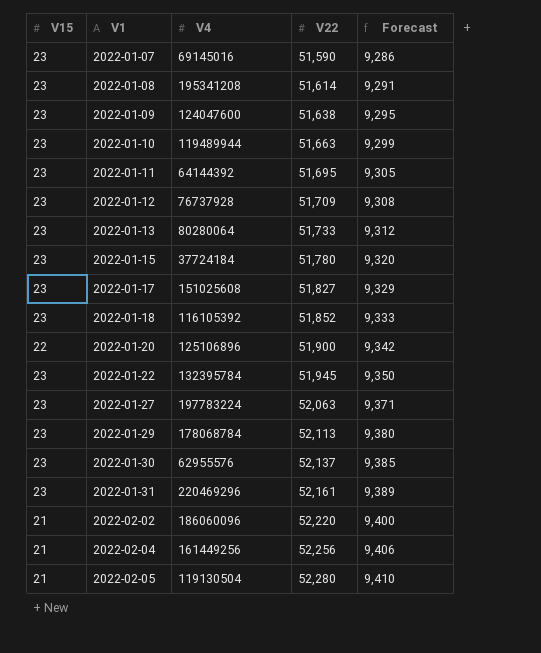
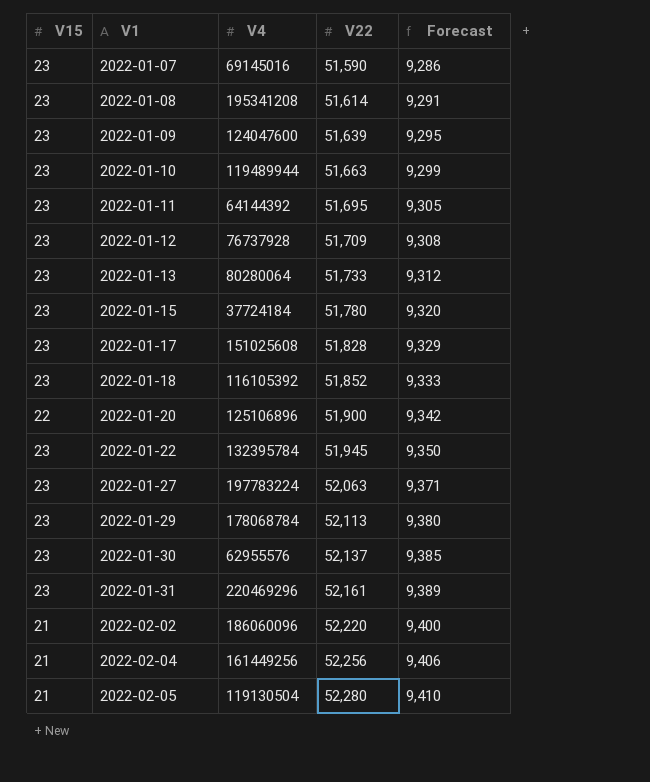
2022-01-09 | V22: 51,638 -> 51,639
2022-01-17 | V22: 51,827 -> 51,828

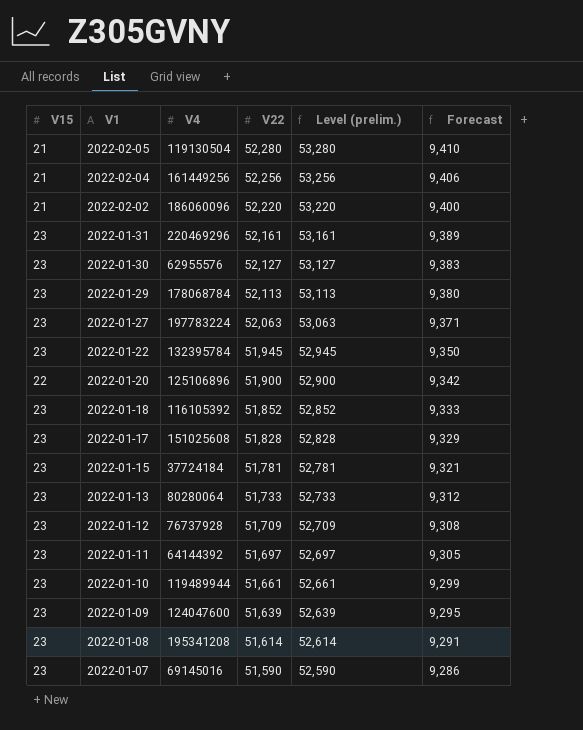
row order: V1 ascending -> V1 descending
column Level (prelim.) | formula: none -> [V22] + 1000
2022-01-30 | V22: 52,137 -> 52,127
2022-01-30 | Forecast: 9,385 -> 9,383
2022-01-15 | V22: 51,780 -> 51,781
2022-01-15 | Forecast: 9,320 -> 9,321
2022-01-11 | V22: 51,695 -> 51,697
2022-01-10 | V22: 51,663 -> 51,661

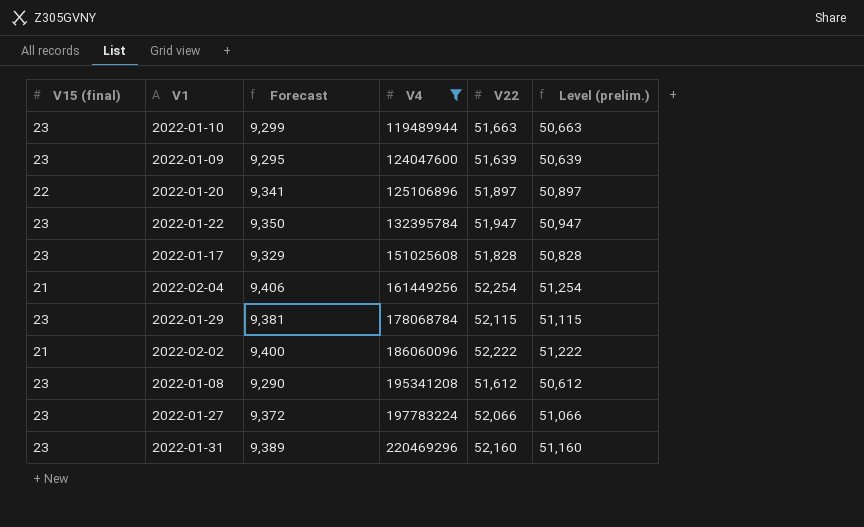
filter: none -> V4 >= 119489944
row order: V1 descending -> V4 ascending
column name: V15 -> V15 (final)
column Forecast | position: 6 -> 3
column Level (prelim.) | formula: [V22] + 1000 -> [V22] - 1000
2022-01-10 | V22: 51,661 -> 51,663
2022-01-20 | Forecast: 9,342 -> 9,341
2022-01-20 | V22: 51,900 -> 51,897
2022-01-22 | V22: 51,945 -> 51,947
2022-02-04 | V22: 52,256 -> 52,254
2022-01-29 | Forecast: 9,380 -> 9,381
2022-01-29 | V22: 52,113 -> 52,115
2022-02-02 | V22: 52,220 -> 52,222
2022-01-08 | Forecast: 9,291 -> 9,290
2022-01-08 | V22: 51,614 -> 51,612
2022-01-27 | Forecast: 9,371 -> 9,372
2022-01-27 | V22: 52,063 -> 52,066
2022-01-31 | V22: 52,161 -> 52,160

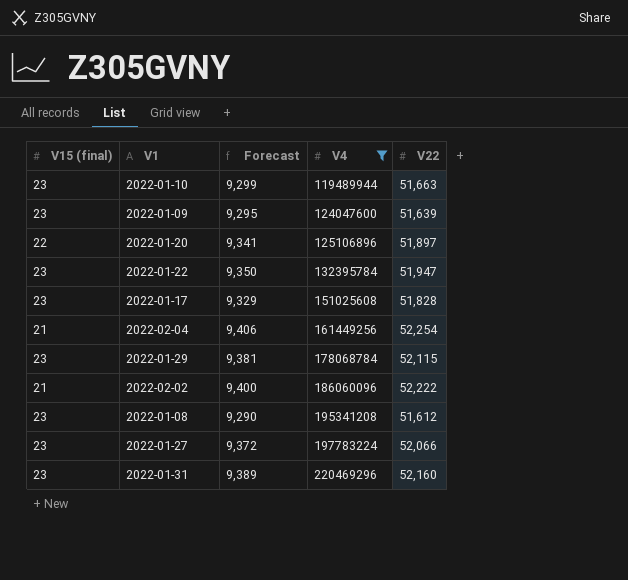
column Level (prelim.) | formula: [V22] - 1000 -> none

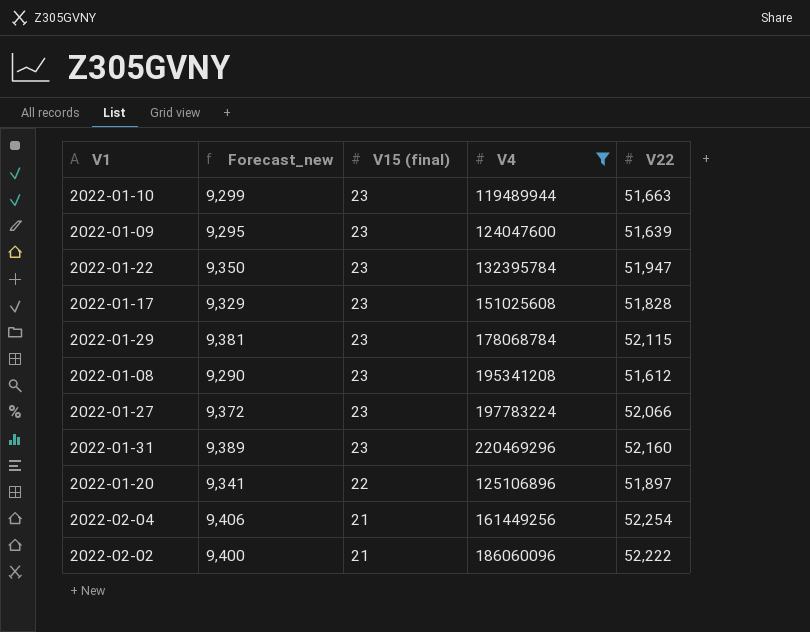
row order: V4 ascending -> V15 (final) descending
column name: Forecast -> Forecast_new
column V15 (final) | position: 1 -> 3

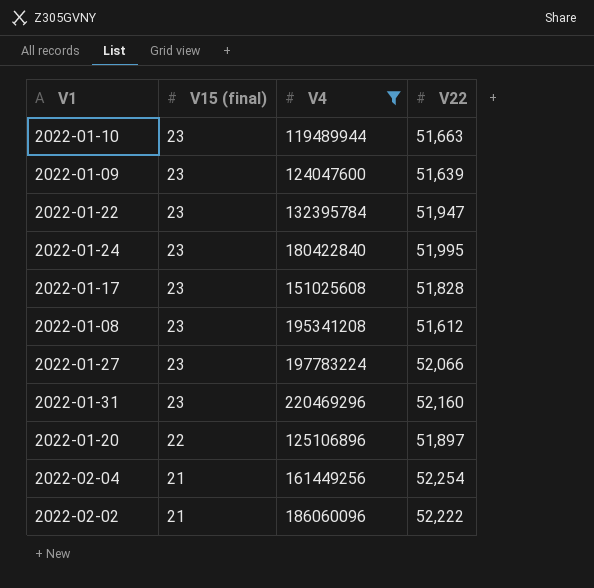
column Forecast_new | formula: [V22] * 0.18 -> none
row 2022-01-29: 9,381 | 23 | 178068784 | 52,115 -> none
row 2022-01-24: none -> 23 | 180422840 | 51,995

